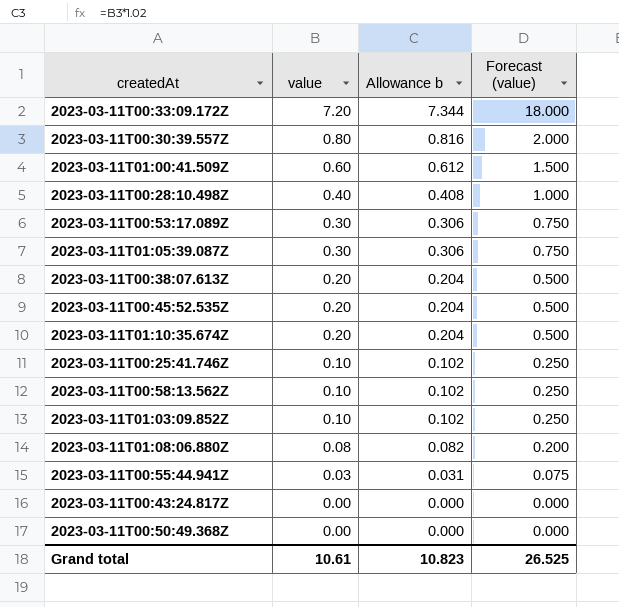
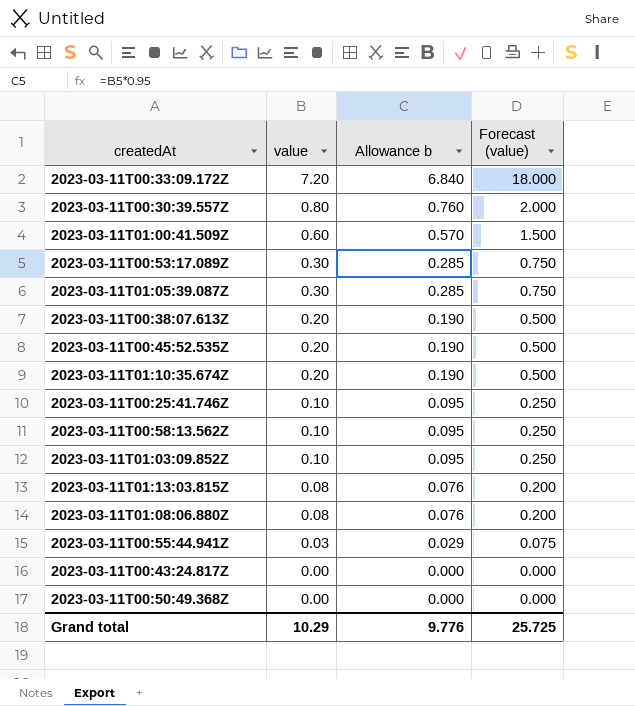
column Allowance b | formula: [value] * 1.02 -> [value] * 0.95
row 2023-03-11T00:28:10.498Z: 0.40 | 0.408 | 1.000 -> none
row 2023-03-11T01:13:03.815Z: none -> 0.08 | 0.076 | 0.200
Grand total | value: 10.61 -> 10.29
Grand total | Allowance b: 10.823 -> 9.776
Grand total | Forecast (value): 26.525 -> 25.725

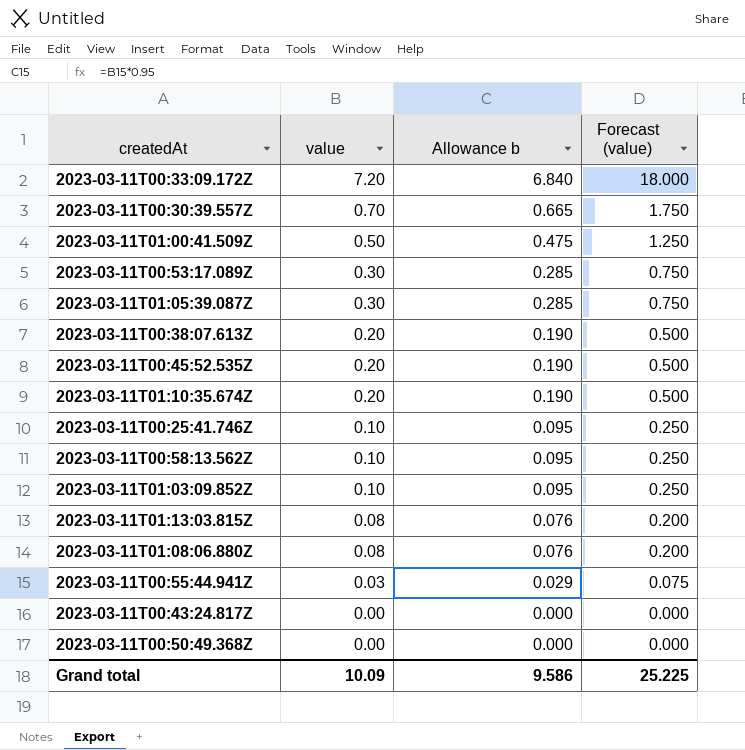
2023-03-11T00:30:39.557Z | value: 0.80 -> 0.70
2023-03-11T00:30:39.557Z | Allowance b: 0.760 -> 0.665
2023-03-11T00:30:39.557Z | Forecast (value): 2.000 -> 1.750
2023-03-11T01:00:41.509Z | value: 0.60 -> 0.50
2023-03-11T01:00:41.509Z | Allowance b: 0.570 -> 0.475
2023-03-11T01:00:41.509Z | Forecast (value): 1.500 -> 1.250
Grand total | value: 10.29 -> 10.09
Grand total | Allowance b: 9.776 -> 9.586
Grand total | Forecast (value): 25.725 -> 25.225

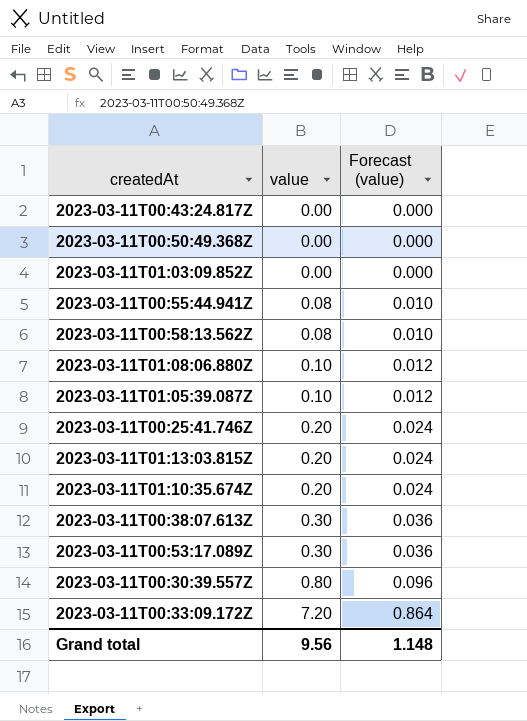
row order: value descending -> value ascending
column Allowance b | formula: [value] * 0.95 -> none
column Forecast (value) | formula: [value] * 2.5 -> [value] * 0.12
row 2023-03-11T01:00:41.509Z: 0.50 | 0.475 | 1.250 -> none
row 2023-03-11T00:45:52.535Z: 0.20 | 0.190 | 0.500 -> none
2023-03-11T01:03:09.852Z | value: 0.10 -> 0.00
2023-03-11T00:55:44.941Z | value: 0.03 -> 0.08
2023-03-11T00:58:13.562Z | value: 0.10 -> 0.08
2023-03-11T01:08:06.880Z | value: 0.08 -> 0.10
2023-03-11T01:05:39.087Z | value: 0.30 -> 0.10
2023-03-11T00:25:41.746Z | value: 0.10 -> 0.20
2023-03-11T01:13:03.815Z | value: 0.08 -> 0.20
2023-03-11T00:38:07.613Z | value: 0.20 -> 0.30
2023-03-11T00:30:39.557Z | value: 0.70 -> 0.80
Grand total | value: 10.09 -> 9.56
Grand total | Forecast (value): 25.225 -> 1.148

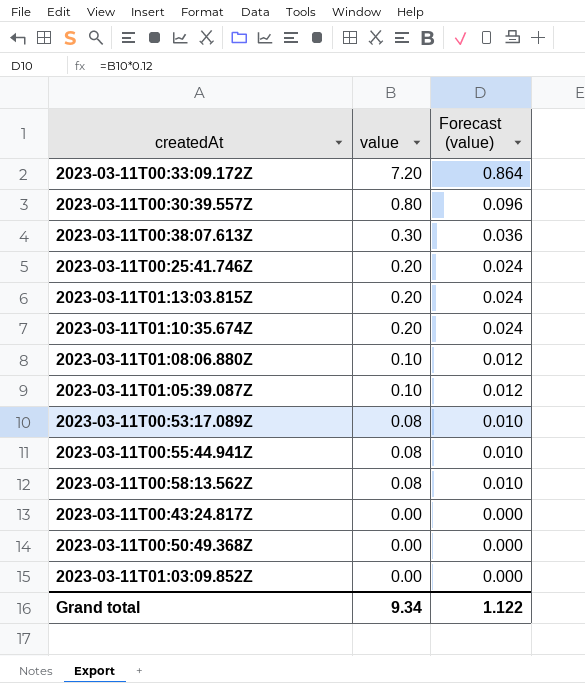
row order: value ascending -> value descending
2023-03-11T00:53:17.089Z | value: 0.30 -> 0.08
2023-03-11T00:53:17.089Z | Forecast (value): 0.036 -> 0.010
Grand total | value: 9.56 -> 9.34
Grand total | Forecast (value): 1.148 -> 1.122

